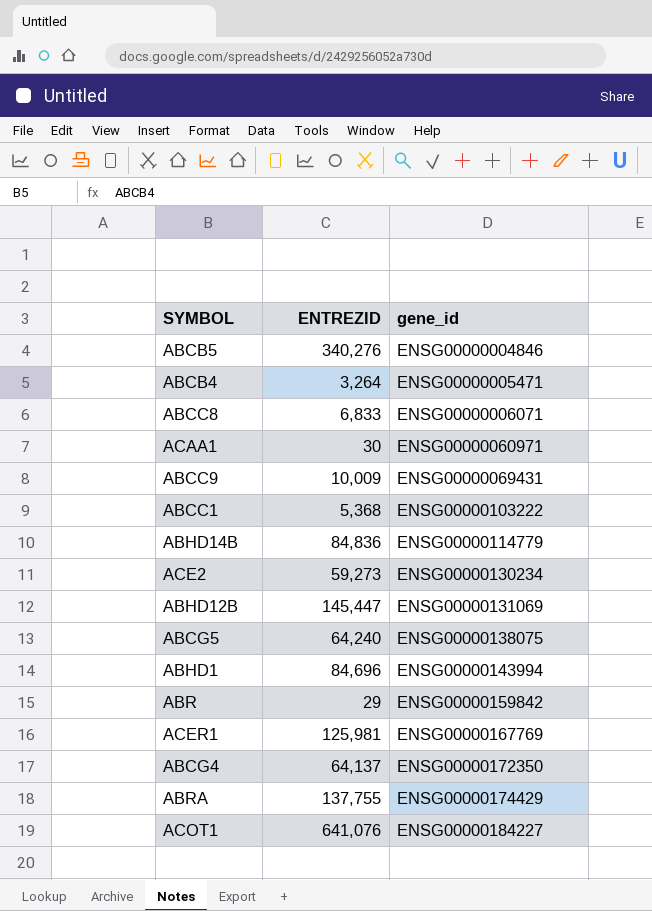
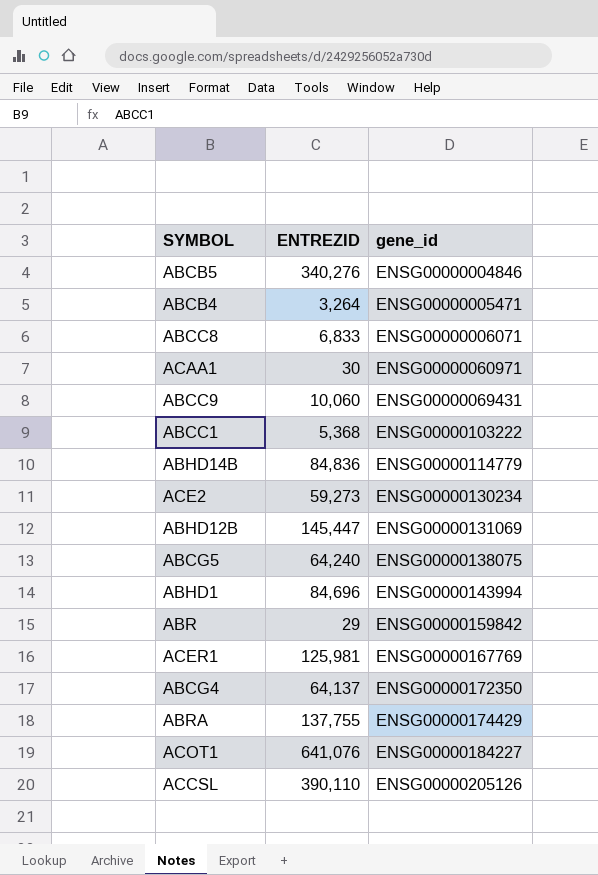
ABCC9 | ENTREZID: 10,009 -> 10,060
row ACCSL: none -> 390,110 | ENSG00000205126

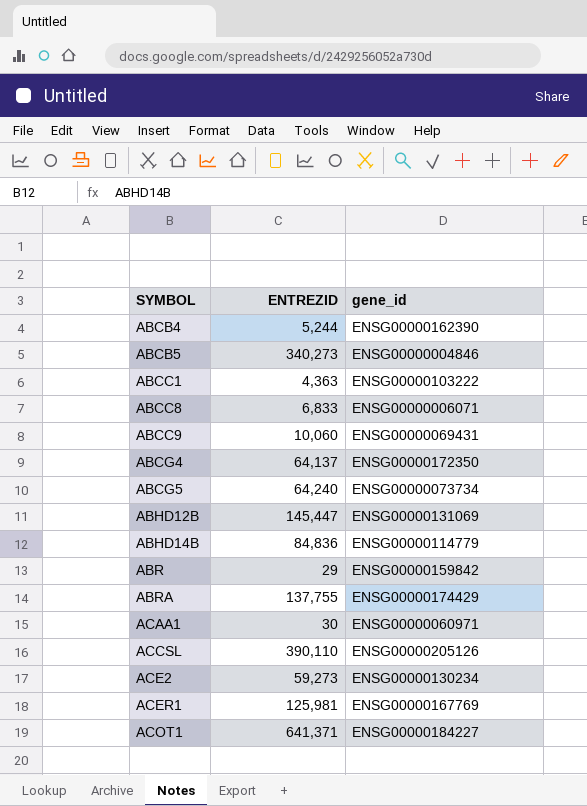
row order: gene_id ascending -> SYMBOL ascending
row ABHD1: 84,696 | ENSG00000143994 -> none
ABCB4 | ENTREZID: 3,264 -> 5,244
ABCB4 | gene_id: ENSG00000005471 -> ENSG00000162390
ABCB5 | ENTREZID: 340,276 -> 340,273
ABCC1 | ENTREZID: 5,368 -> 4,363
ABCG5 | gene_id: ENSG00000138075 -> ENSG00000073734
ACOT1 | ENTREZID: 641,076 -> 641,371

